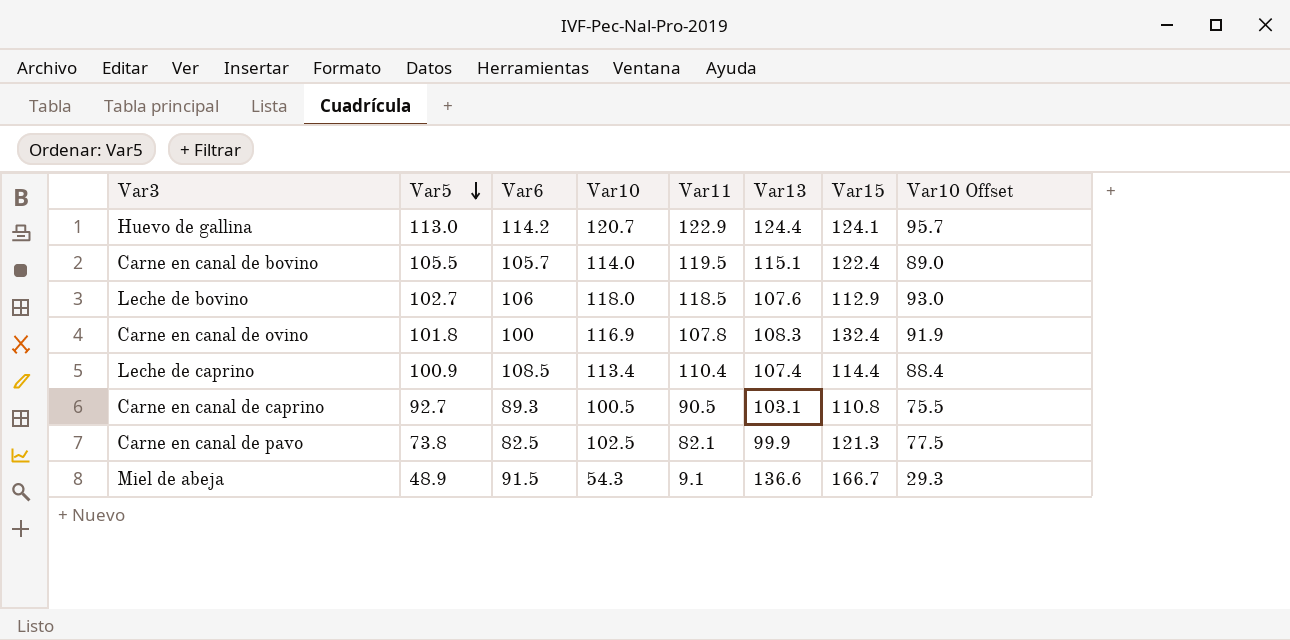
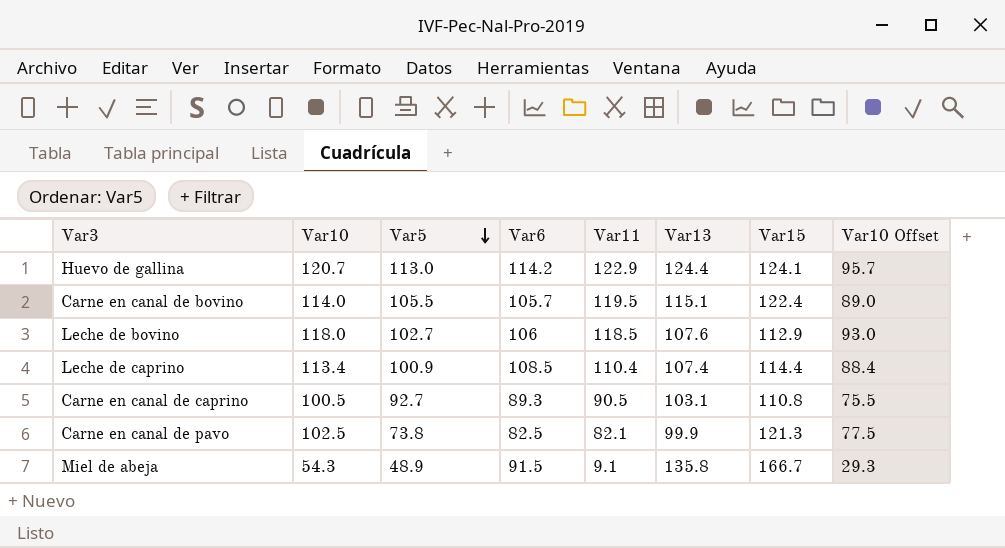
column Var10 | position: 4 -> 2
row Carne en canal de ovino: 101.8 | 100 | 116.9 | 107.8 | 108.3 | 132.4 | 91.9 -> none
Miel de abeja | Var13: 136.6 -> 135.8

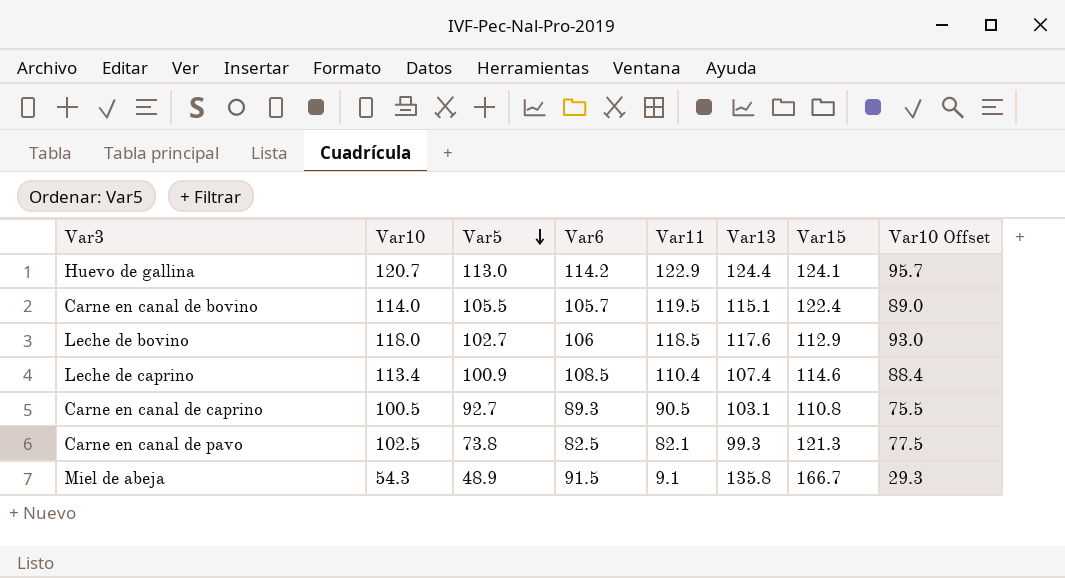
Leche de bovino | Var13: 107.6 -> 117.6
Leche de caprino | Var15: 114.4 -> 114.6
Carne en canal de pavo | Var13: 99.9 -> 99.3

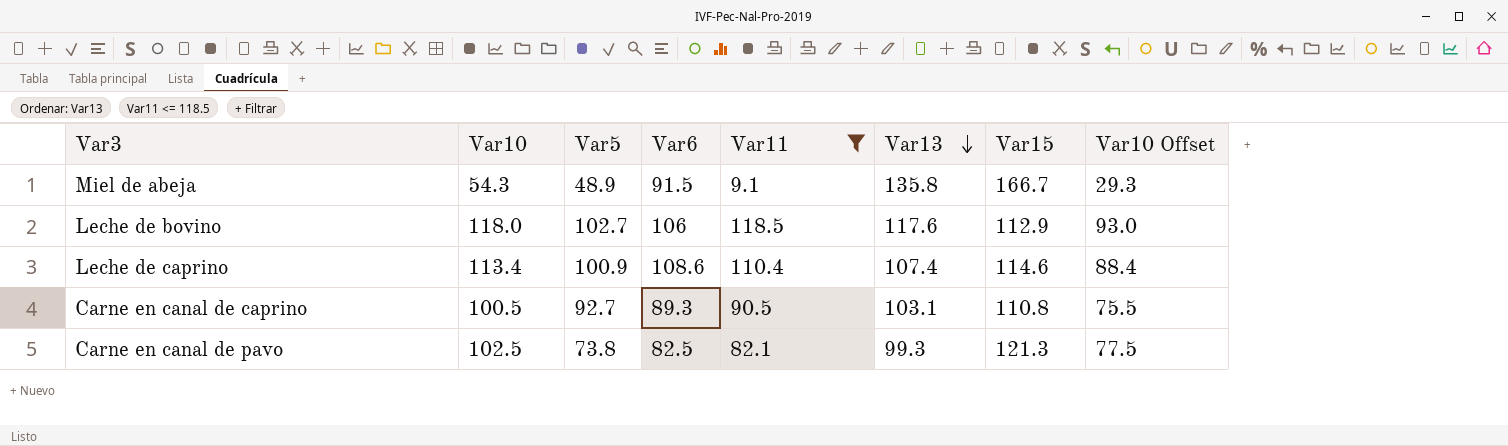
filter: none -> Var11 <= 118.5
row order: Var5 descending -> Var13 descending
Leche de caprino | Var6: 108.5 -> 108.6

